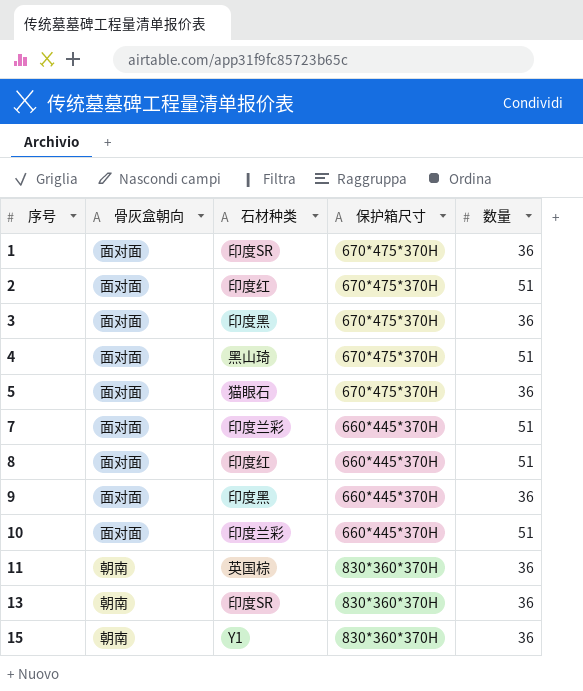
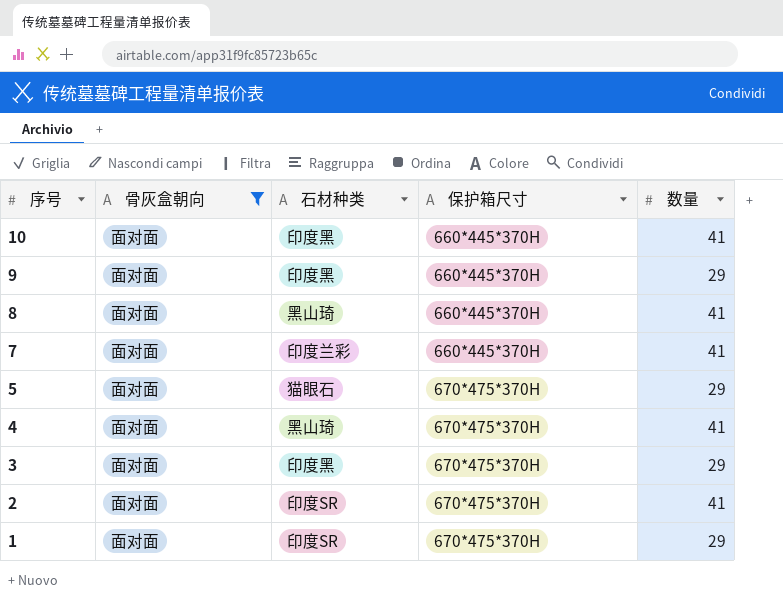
filter: none -> 骨灰盒朝向 = 面对面
row order: 序号 ascending -> 序号 descending
10 | 石材种类: 印度兰彩 -> 印度黑
10 | 数量: 51 -> 41
9 | 数量: 36 -> 29
8 | 石材种类: 印度红 -> 黑山琦
8 | 数量: 51 -> 41
7 | 数量: 51 -> 41
5 | 数量: 36 -> 29
4 | 数量: 51 -> 41
3 | 数量: 36 -> 29
2 | 石材种类: 印度红 -> 印度SR
2 | 数量: 51 -> 41
1 | 数量: 36 -> 29

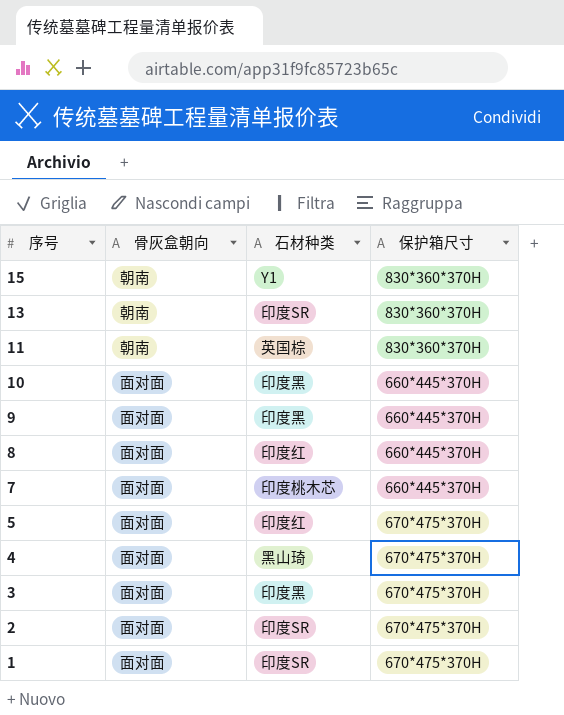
filter: 骨灰盒朝向 = 面对面 -> none
column 数量 | position: 5 -> none
8 | 石材种类: 黑山琦 -> 印度红
7 | 石材种类: 印度兰彩 -> 印度桃木芯
5 | 石材种类: 猫眼石 -> 印度红

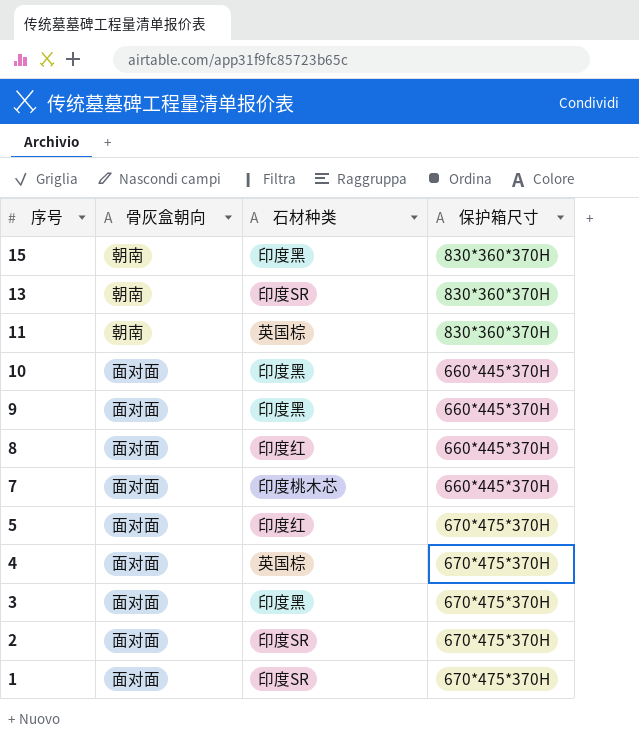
15 | 石材种类: Y1 -> 印度黑
4 | 石材种类: 黑山琦 -> 英国棕

